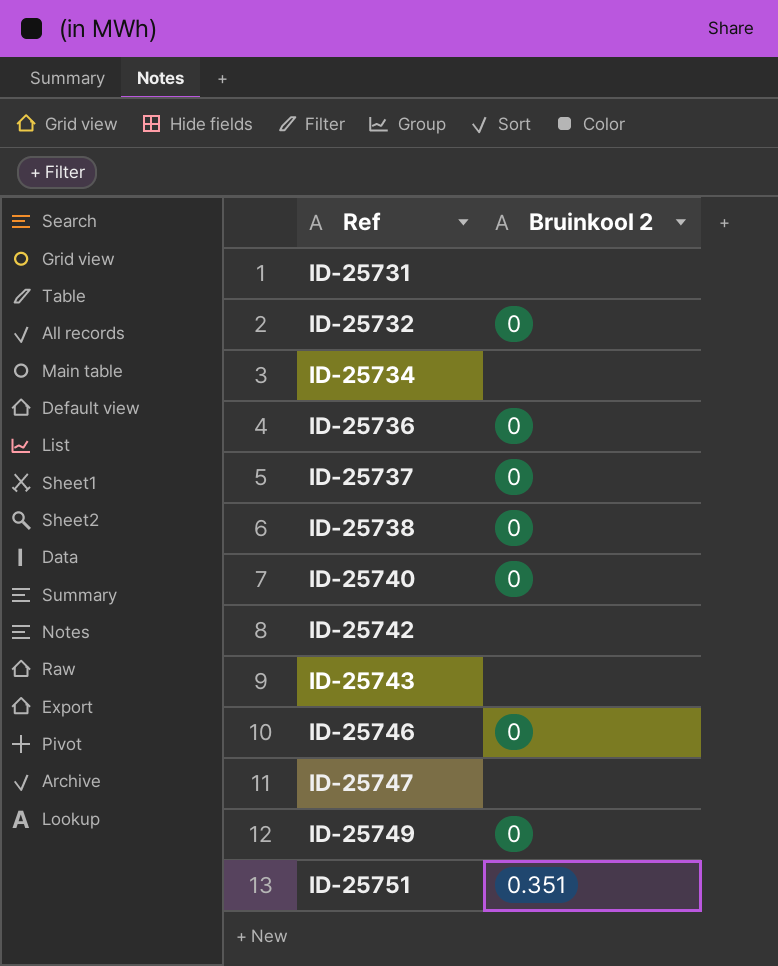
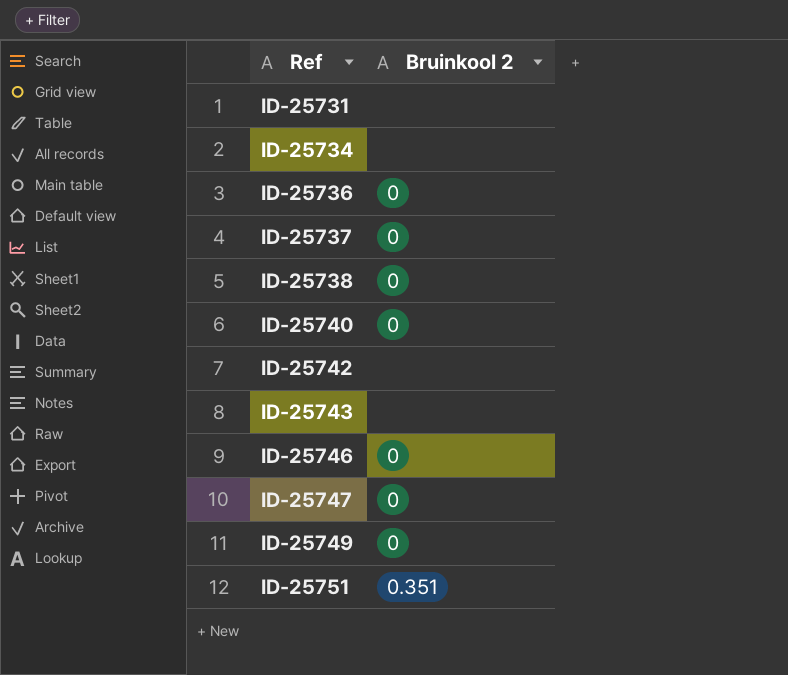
row ID-25732: 0 -> none
ID-25747 | Bruinkool 2: none -> 0

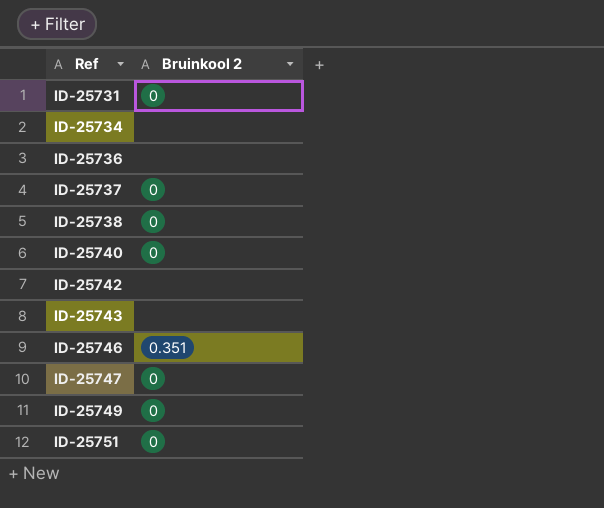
ID-25731 | Bruinkool 2: none -> 0
ID-25736 | Bruinkool 2: 0 -> none
ID-25746 | Bruinkool 2: 0 -> 0.351
ID-25751 | Bruinkool 2: 0.351 -> 0

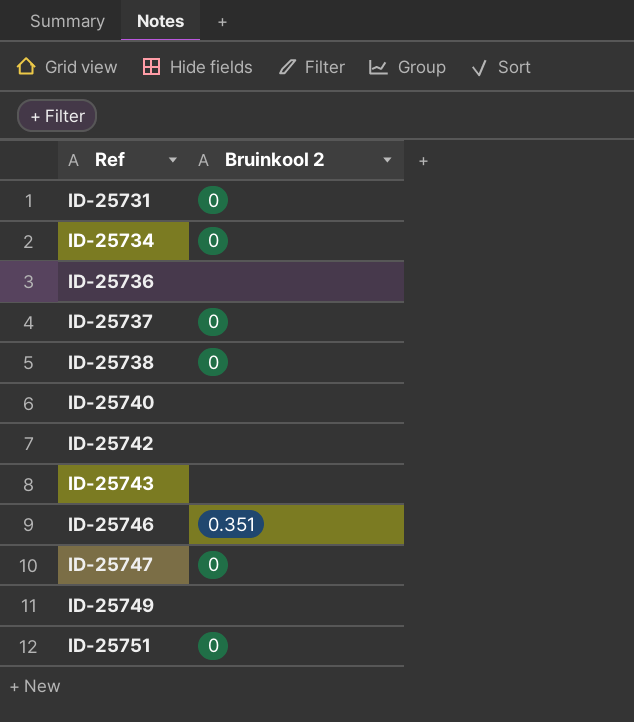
ID-25734 | Bruinkool 2: none -> 0
ID-25740 | Bruinkool 2: 0 -> none
ID-25749 | Bruinkool 2: 0 -> none

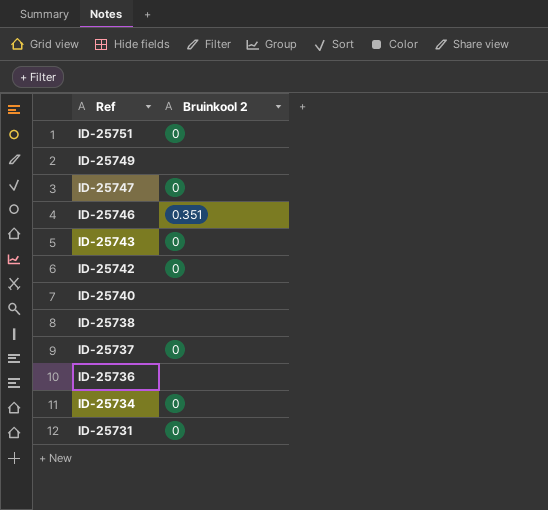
row order: Ref ascending -> Ref descending
ID-25743 | Bruinkool 2: none -> 0
ID-25742 | Bruinkool 2: none -> 0
ID-25738 | Bruinkool 2: 0 -> none

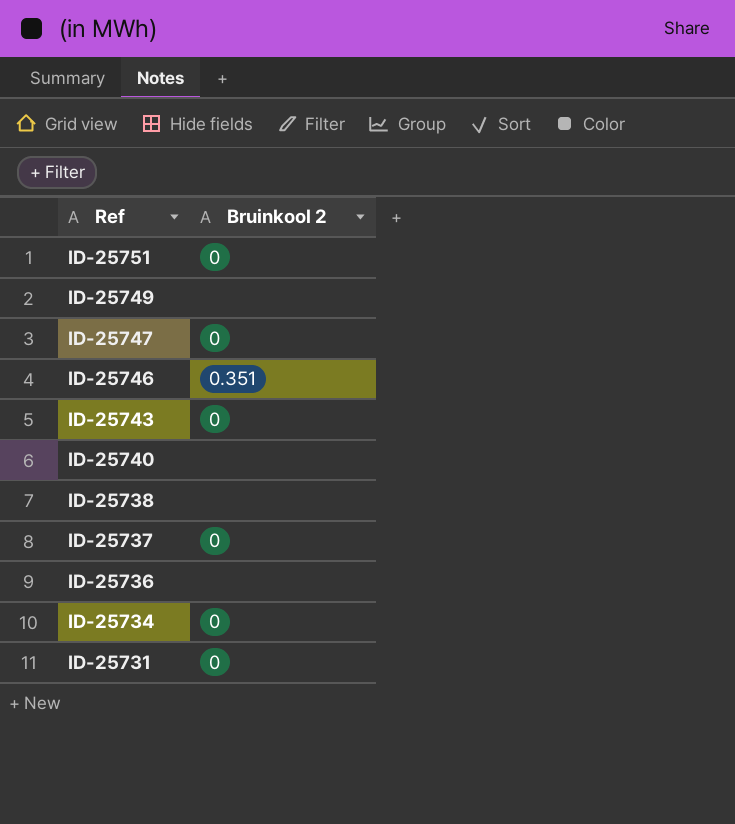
row ID-25742: 0 -> none

